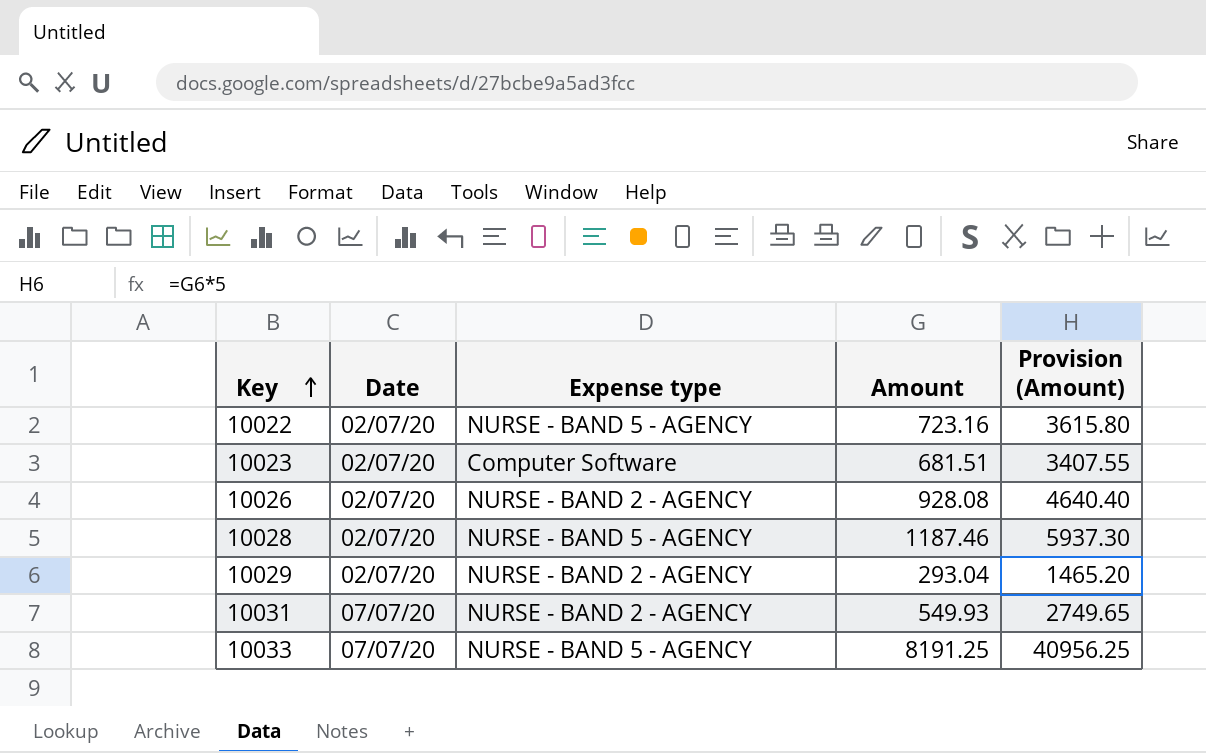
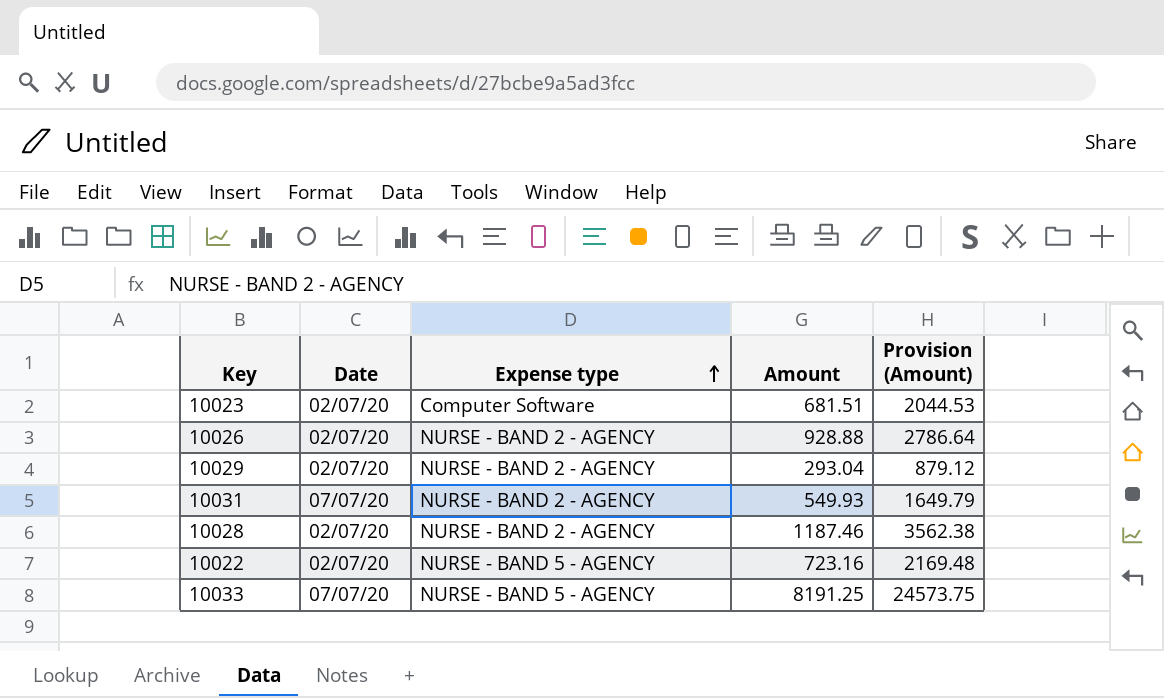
row order: Key ascending -> Expense type ascending
column Provision (Amount) | formula: [Amount] * 5 -> [Amount] * 3
10026 | Amount: 928.08 -> 928.88
10028 | Expense type: NURSE - BAND 5 - AGENCY -> NURSE - BAND 2 - AGENCY

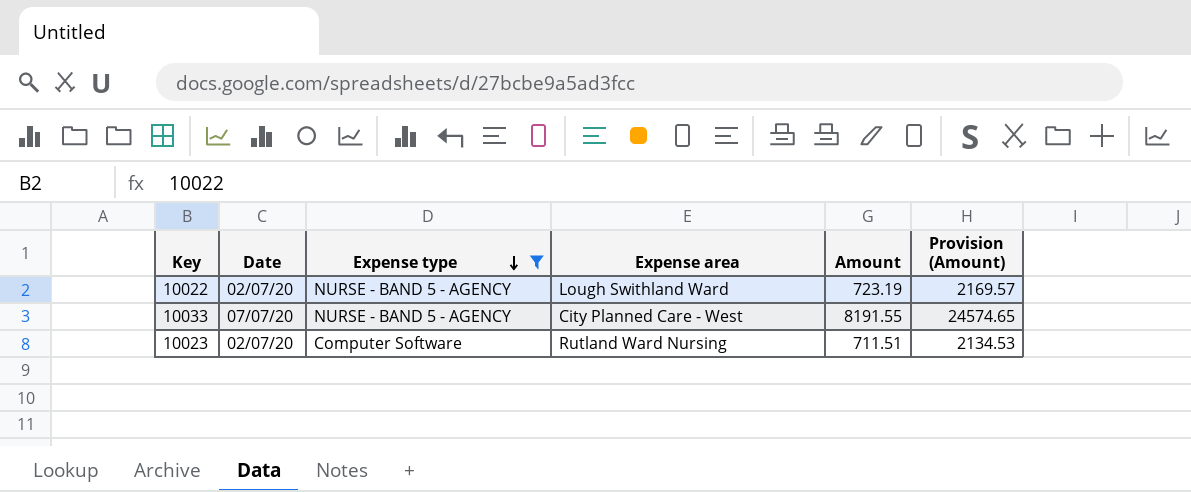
filter: none -> Expense type != NURSE - BAND 2 - AGENCY
row order: Expense type ascending -> Expense type descending
column Expense area | position: none -> 4
10022 | Amount: 723.16 -> 723.19
10022 | Provision (Amount): 2169.48 -> 2169.57
10033 | Amount: 8191.25 -> 8191.55
10033 | Provision (Amount): 24573.75 -> 24574.65
10023 | Amount: 681.51 -> 711.51
10023 | Provision (Amount): 2044.53 -> 2134.53

